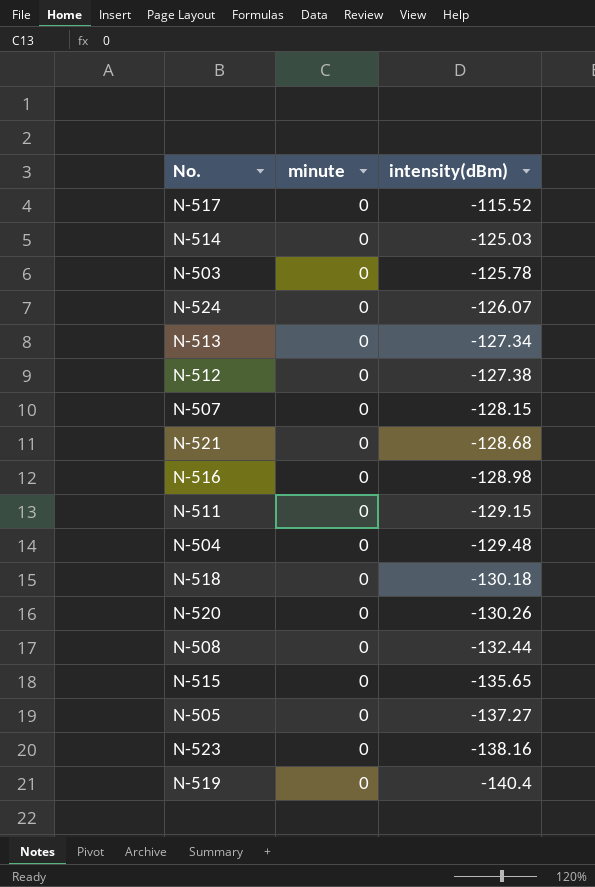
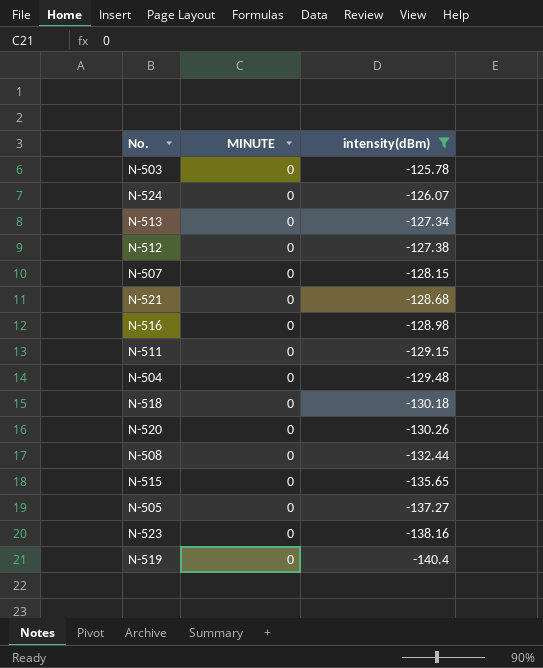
filter: none -> intensity(dBm) <= -125.78
column name: minute -> MINUTE

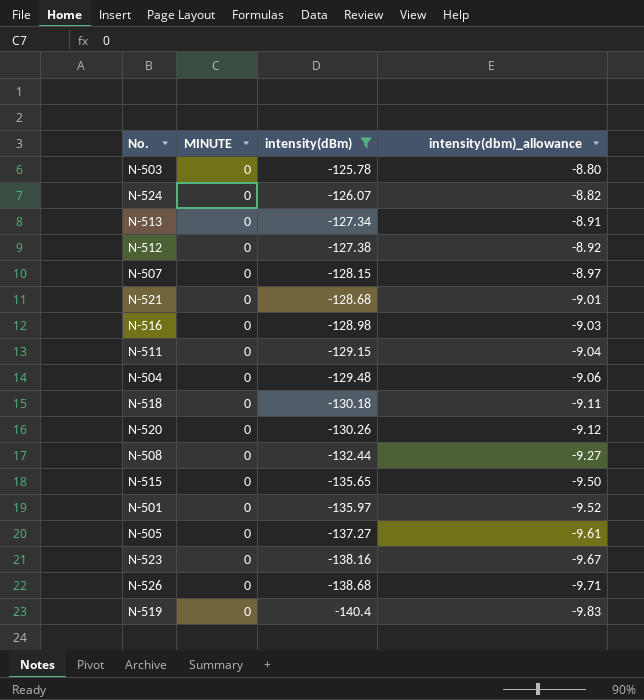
column intensity(dbm)_allowance | formula: none -> [intensity(dBm)] * 0.07
row N-501: none -> 0 | -135.97 | -9.52
row N-526: none -> 0 | -138.68 | -9.71

